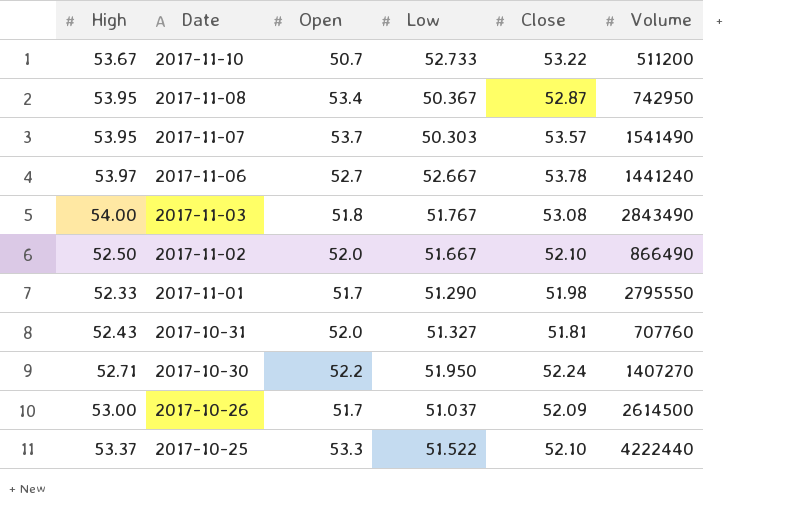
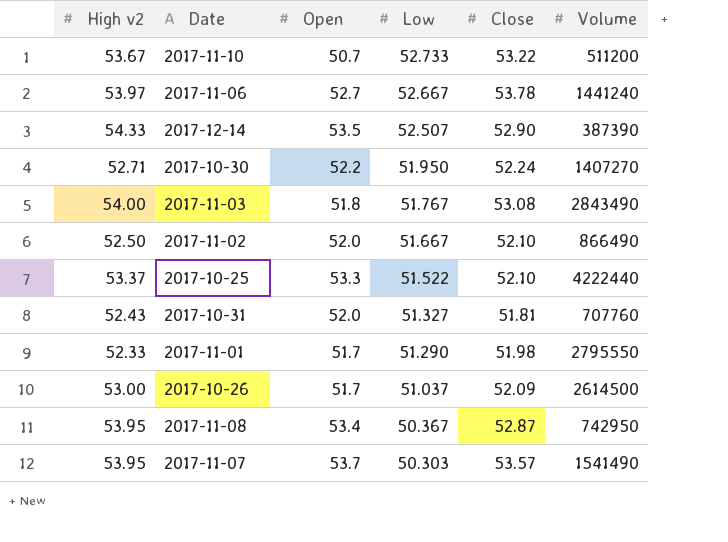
row order: Date descending -> Low descending
column name: High -> High v2
row 2017-12-14: none -> 54.33 | 53.5 | 52.507 | 52.90 | 387390

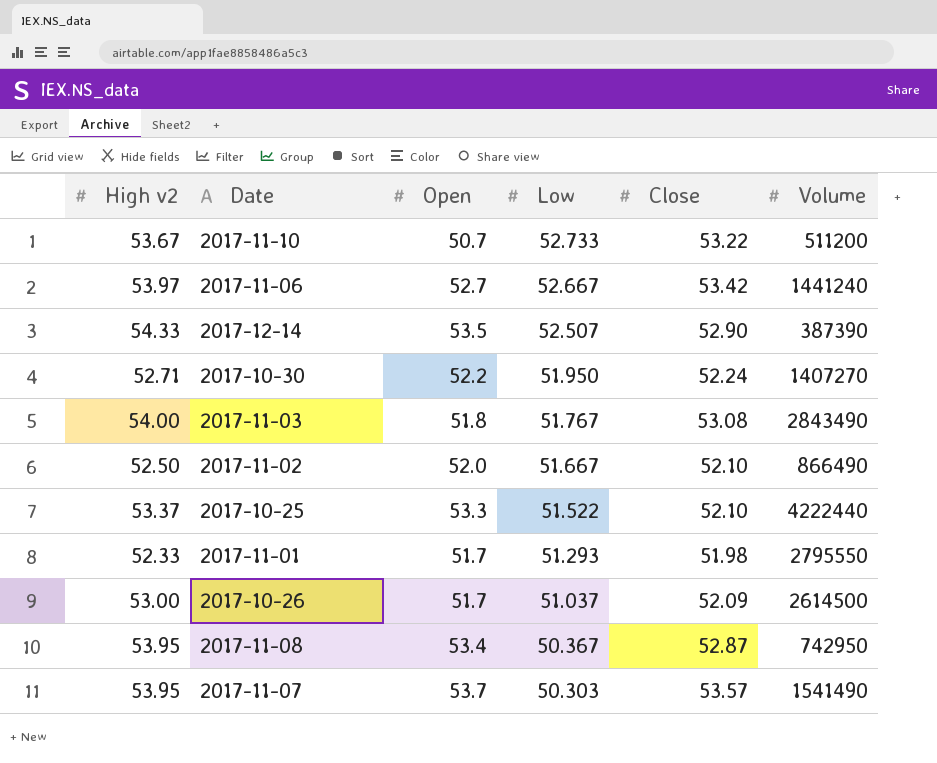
row 2017-10-31: 52.43 | 52.0 | 51.327 | 51.81 | 707760 -> none
2017-11-06 | Close: 53.78 -> 53.42
2017-11-01 | Low: 51.290 -> 51.293

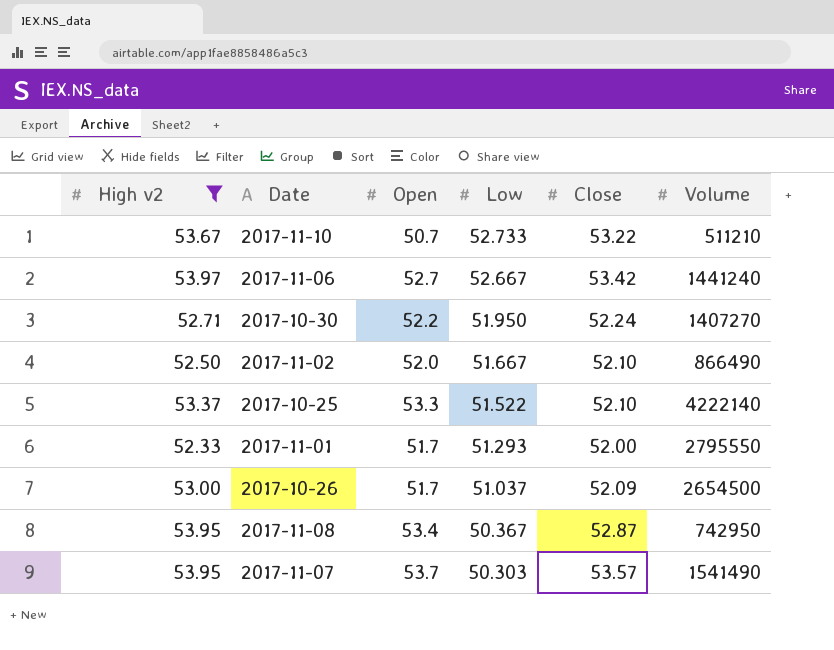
filter: none -> High v2 <= 53.97
2017-11-10 | Volume: 511200 -> 511210
2017-10-25 | Volume: 4222440 -> 4222140
2017-11-01 | Close: 51.98 -> 52.00
2017-10-26 | Volume: 2614500 -> 2654500

